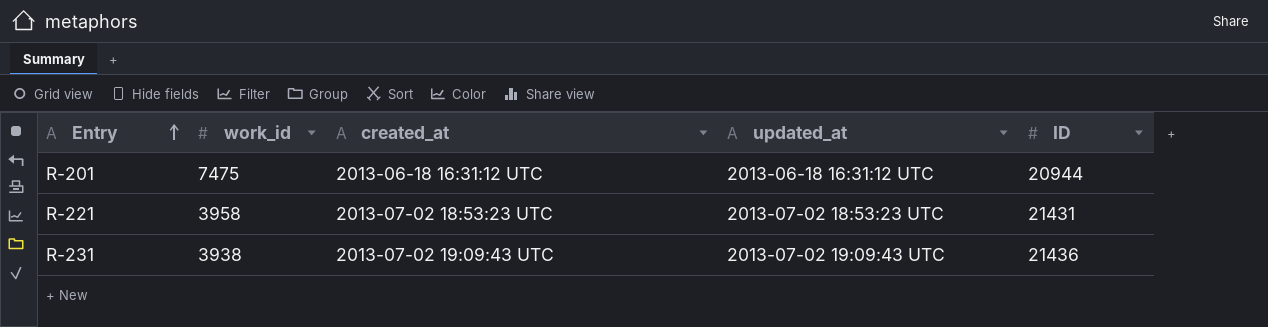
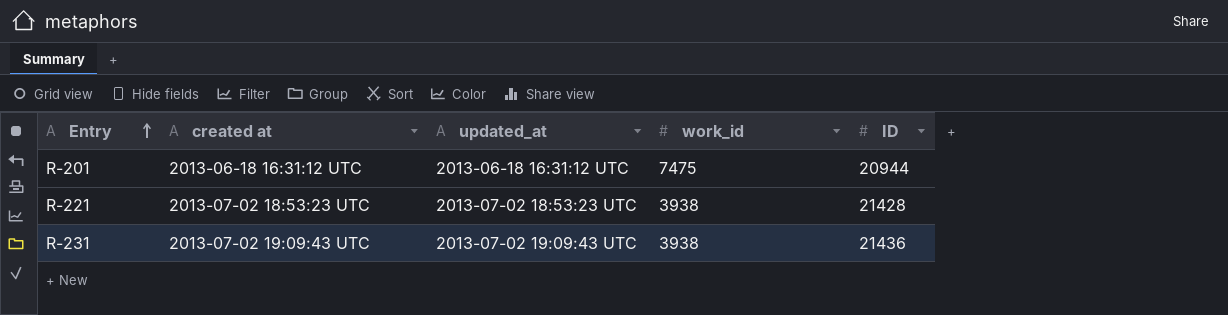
column name: created_at -> created at
column work_id | position: 2 -> 4
R-221 | work_id: 3958 -> 3938
R-221 | ID: 21431 -> 21428

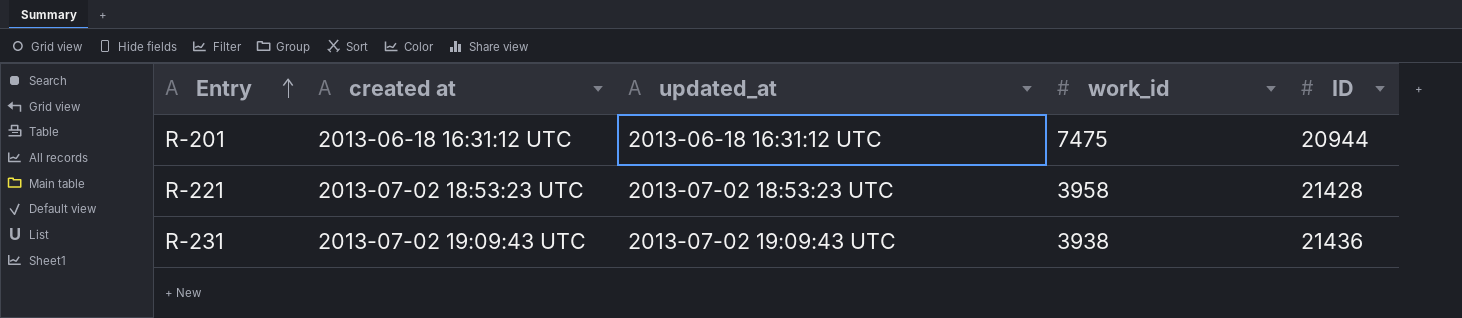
R-221 | work_id: 3938 -> 3958

